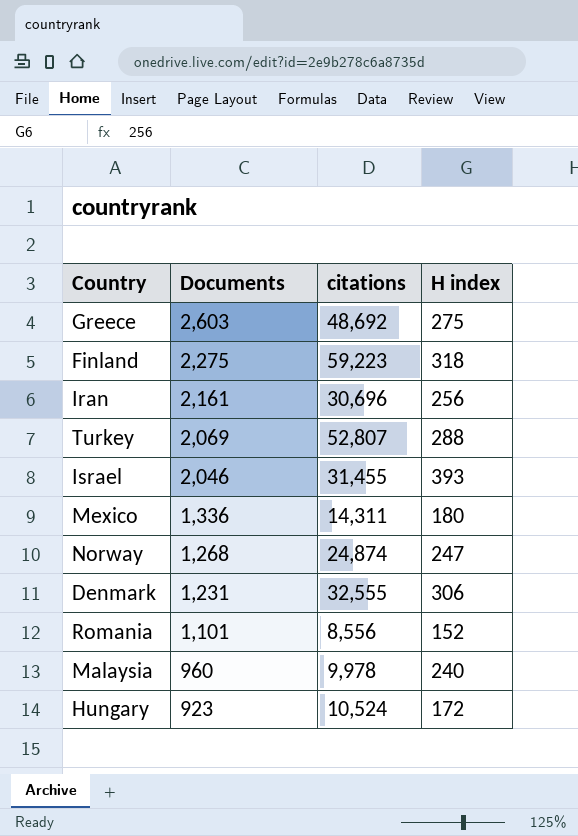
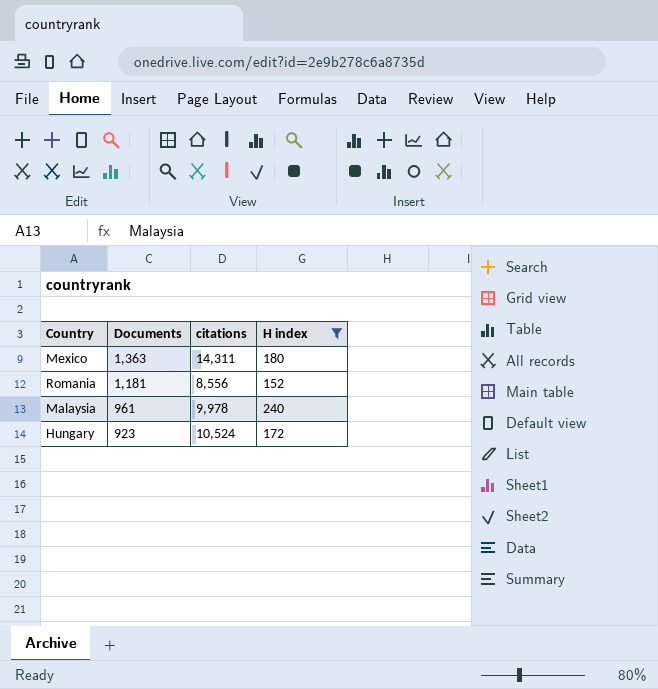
filter: none -> H index <= 240
Mexico | Documents: 1,336 -> 1,363
Romania | Documents: 1,101 -> 1,181
Malaysia | Documents: 960 -> 961

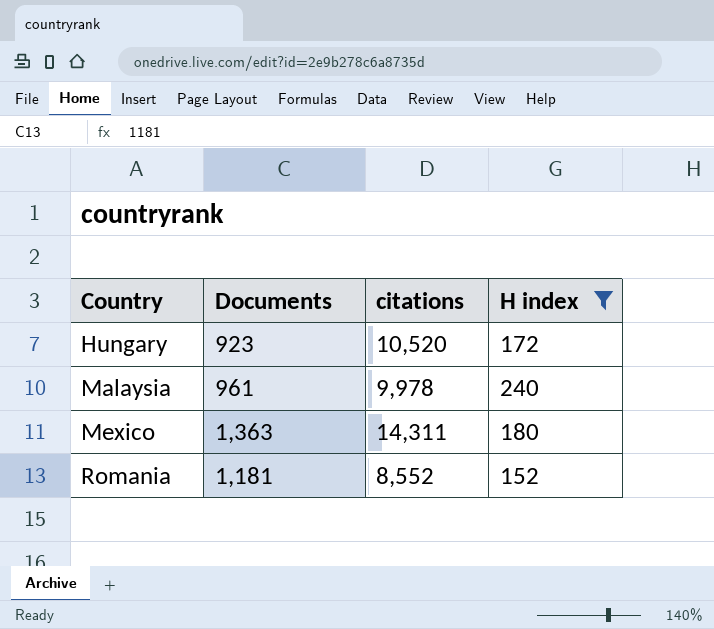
row order: Documents descending -> Country ascending
Hungary | citations: 10,524 -> 10,520
Romania | citations: 8,556 -> 8,552

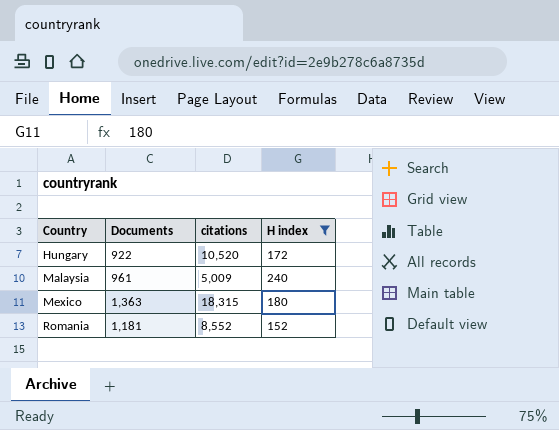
Hungary | Documents: 923 -> 922
Malaysia | citations: 9,978 -> 5,009
Mexico | citations: 14,311 -> 18,315

